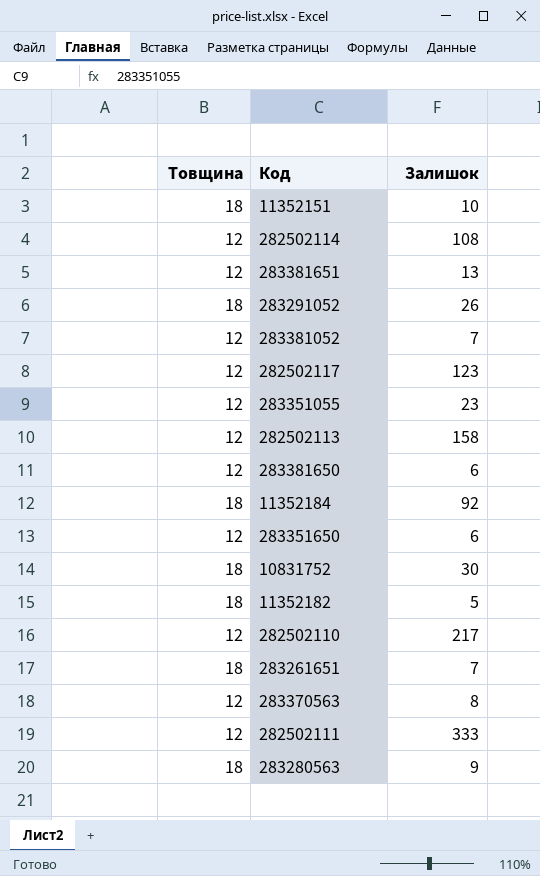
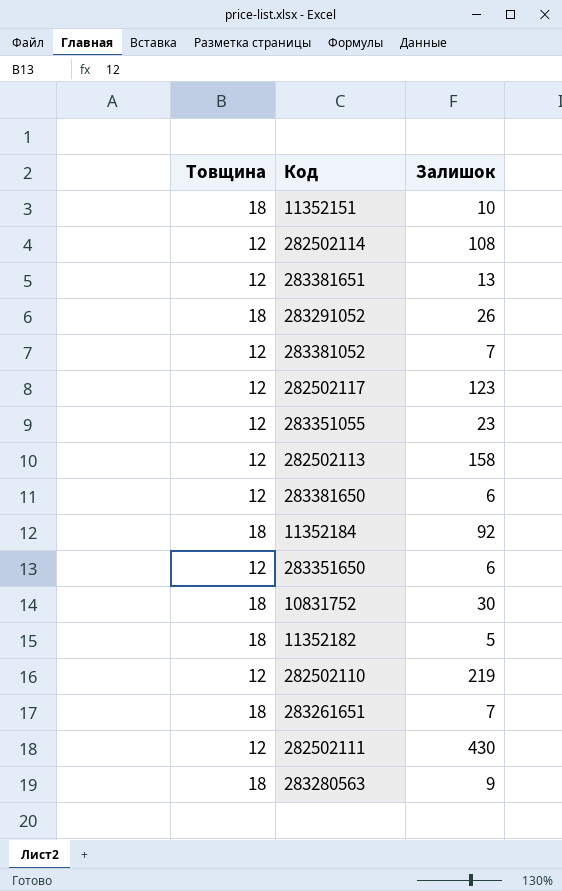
row 283370563: 12 | 8 -> none
282502110 | Залишок: 217 -> 219
282502111 | Залишок: 333 -> 430

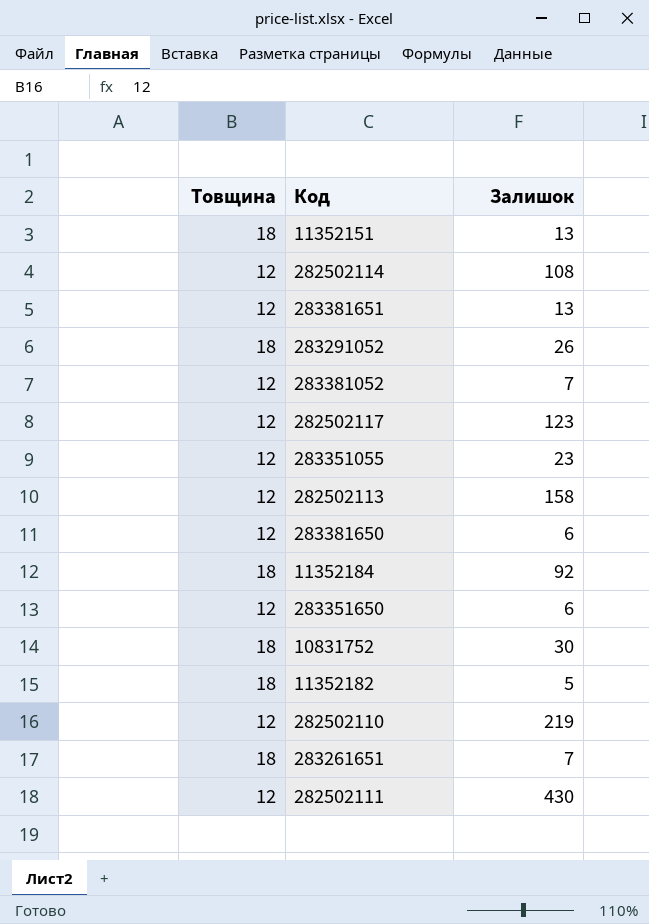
row 283280563: 18 | 9 -> none
11352151 | Залишок: 10 -> 13

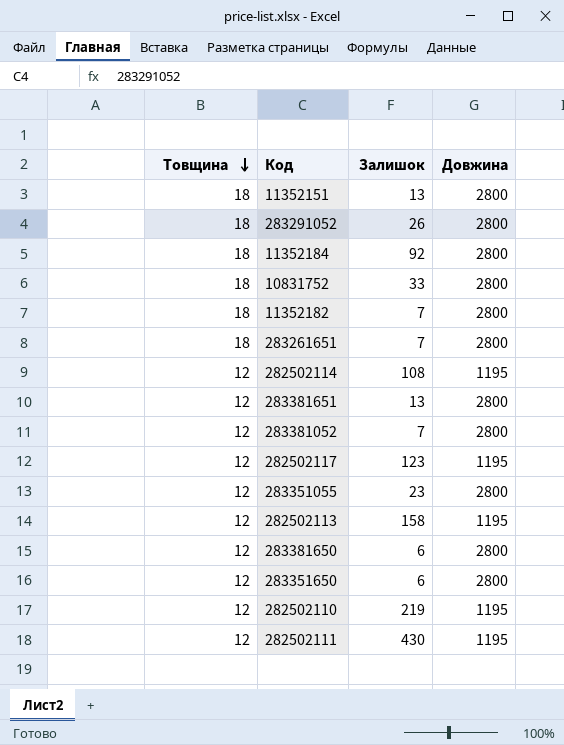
row order: none -> Товщина descending
column Довжина | position: none -> 4
10831752 | Залишок: 30 -> 33
11352182 | Залишок: 5 -> 7

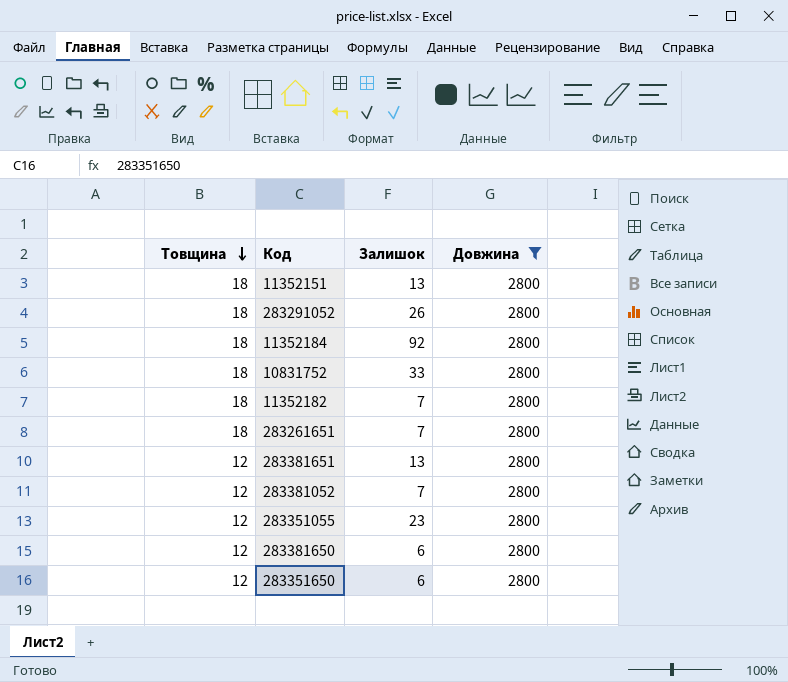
filter: none -> Довжина = 2800

